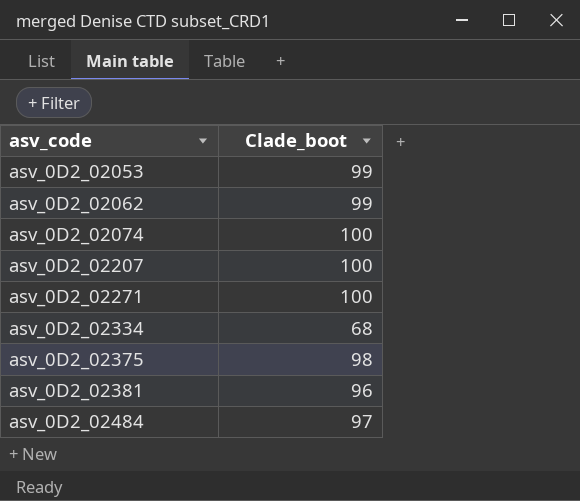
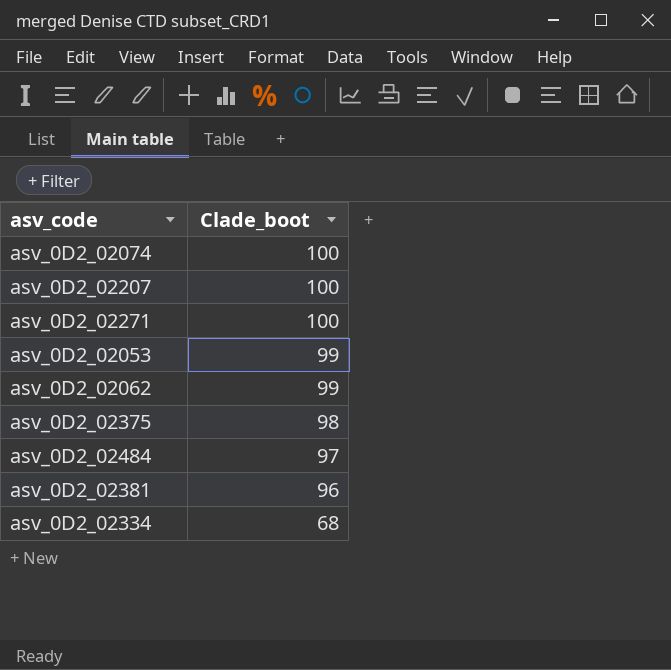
row order: asv_code ascending -> Clade_boot descending

